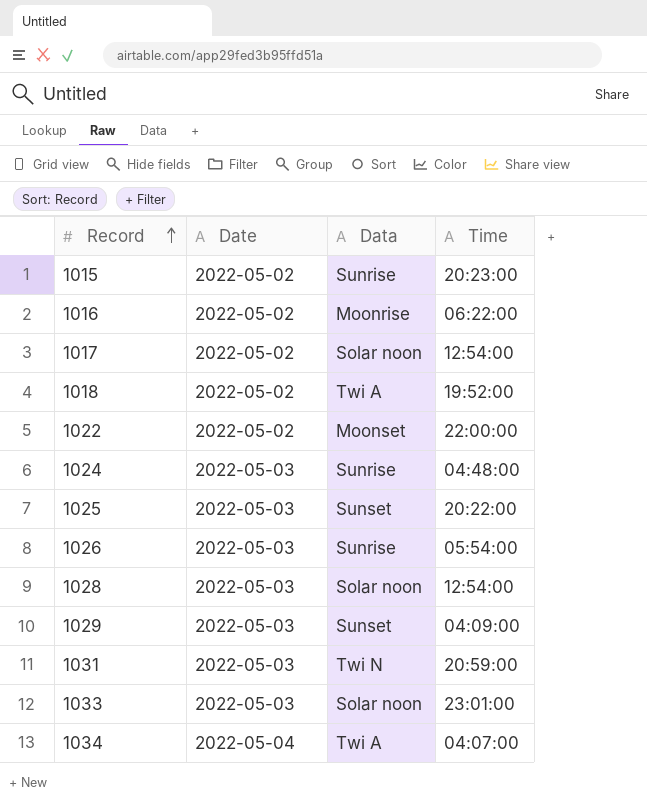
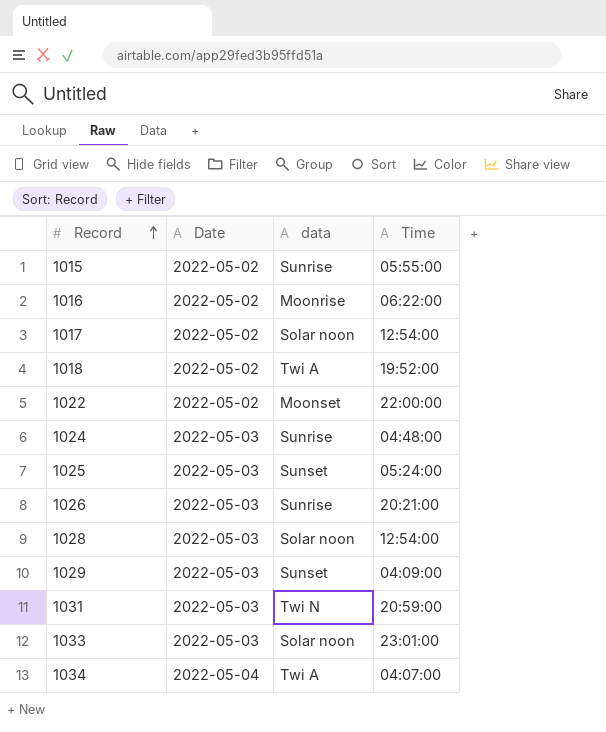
column name: Data -> data
1015 | Time: 20:23:00 -> 05:55:00
1025 | Time: 20:22:00 -> 05:24:00
1026 | Time: 05:54:00 -> 20:21:00

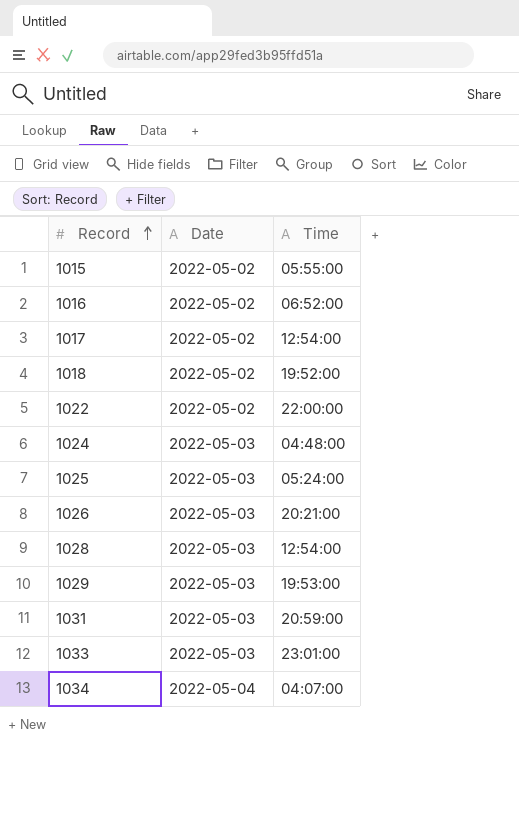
column data | position: 3 -> none
1016 | Time: 06:22:00 -> 06:52:00
1029 | Time: 04:09:00 -> 19:53:00

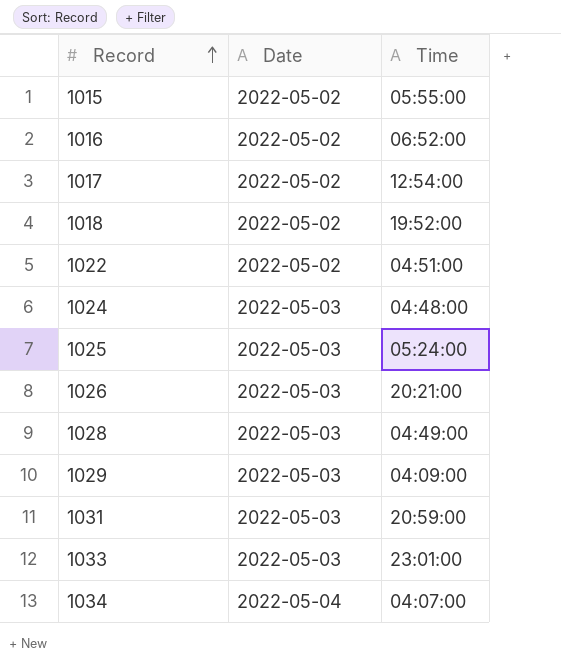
1022 | Time: 22:00:00 -> 04:51:00
1028 | Time: 12:54:00 -> 04:49:00
1029 | Time: 19:53:00 -> 04:09:00

